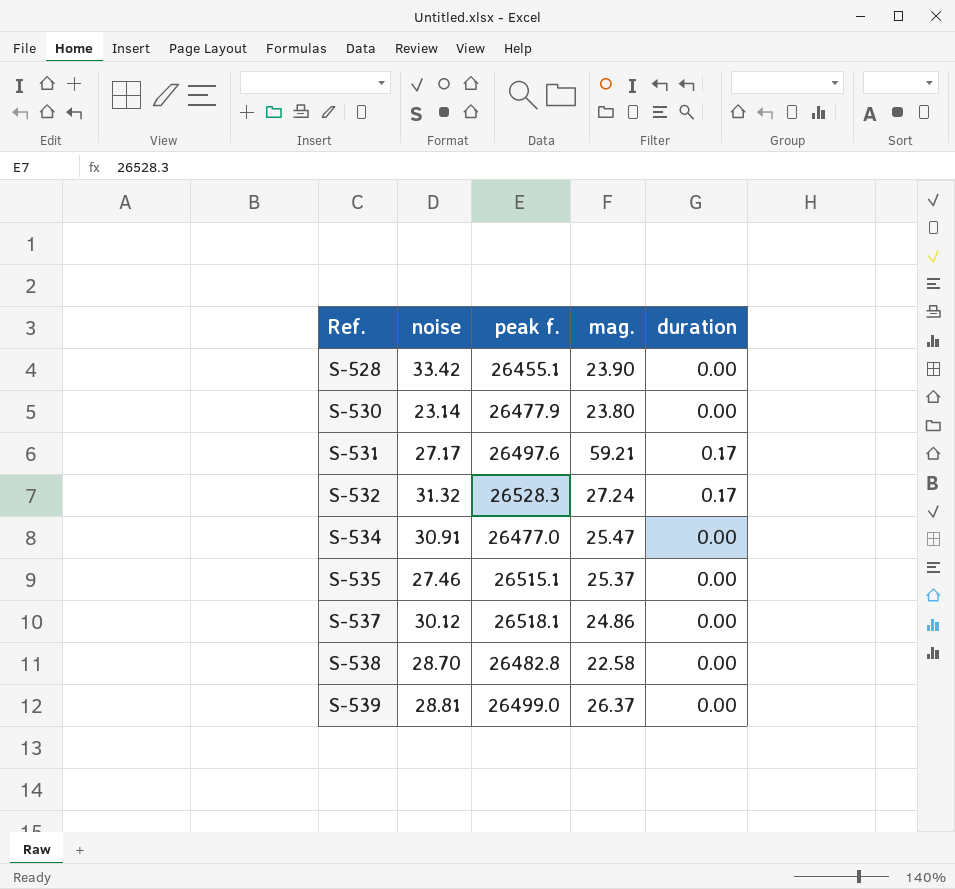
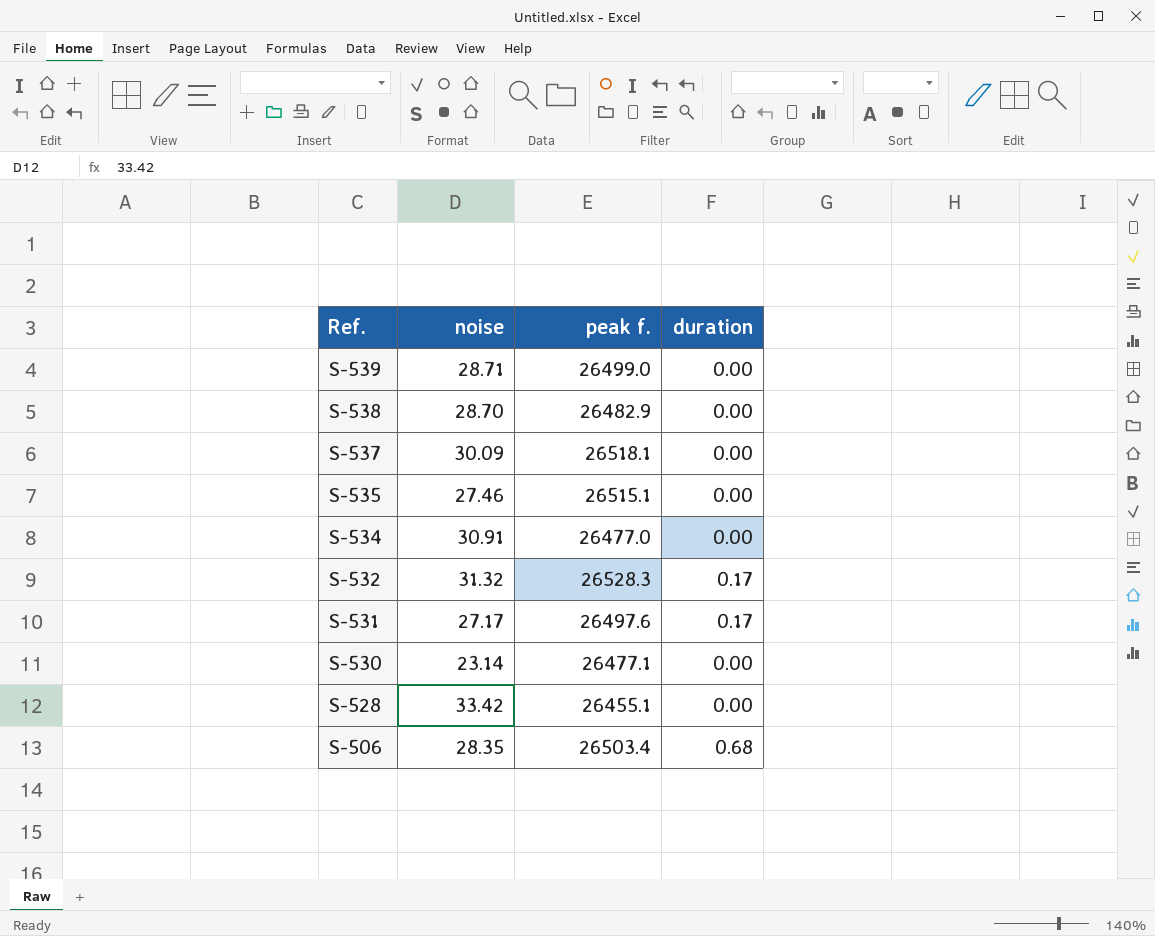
row order: Ref. ascending -> Ref. descending
column mag. | position: 4 -> none
S-539 | noise: 28.81 -> 28.71
S-538 | peak f.: 26482.8 -> 26482.9
S-537 | noise: 30.12 -> 30.09
S-530 | peak f.: 26477.9 -> 26477.1
row S-506: none -> 28.35 | 26503.4 | 0.68

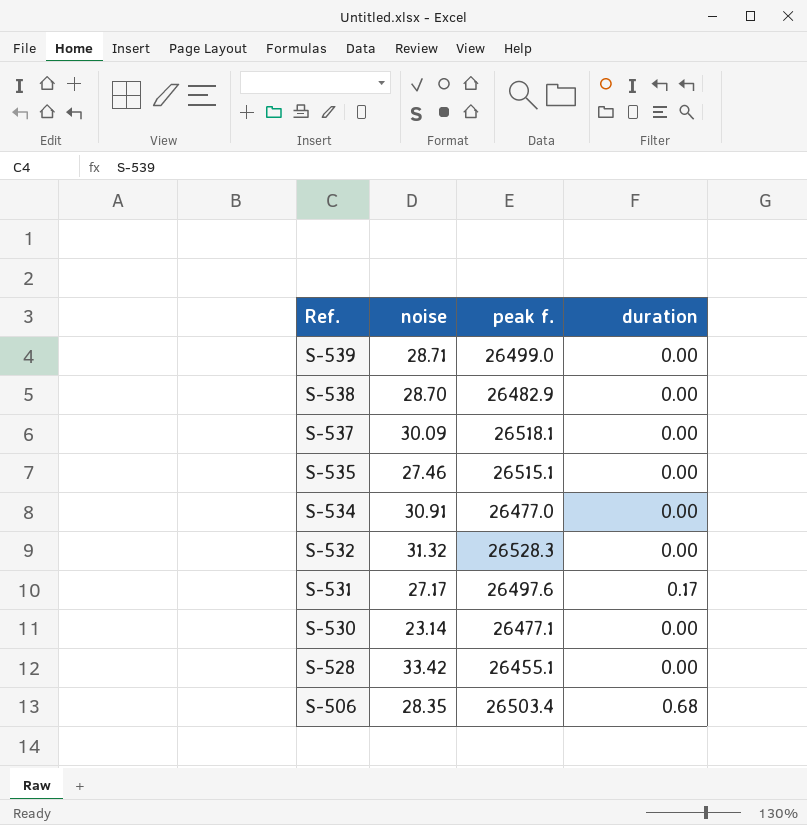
S-532 | duration: 0.17 -> 0.00

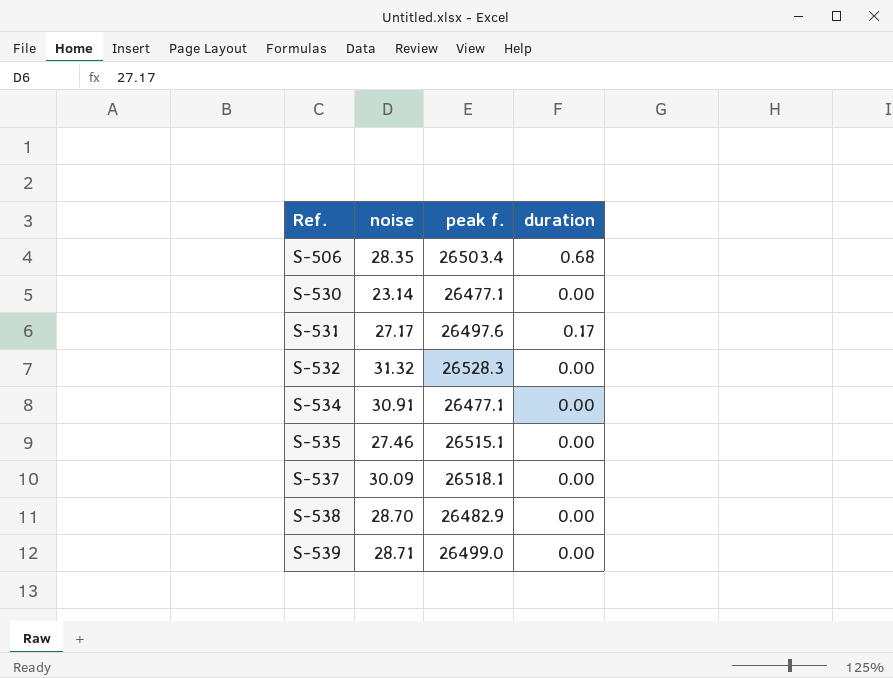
row order: Ref. descending -> Ref. ascending
row S-528: 33.42 | 26455.1 | 0.00 -> none
S-534 | peak f.: 26477.0 -> 26477.1

